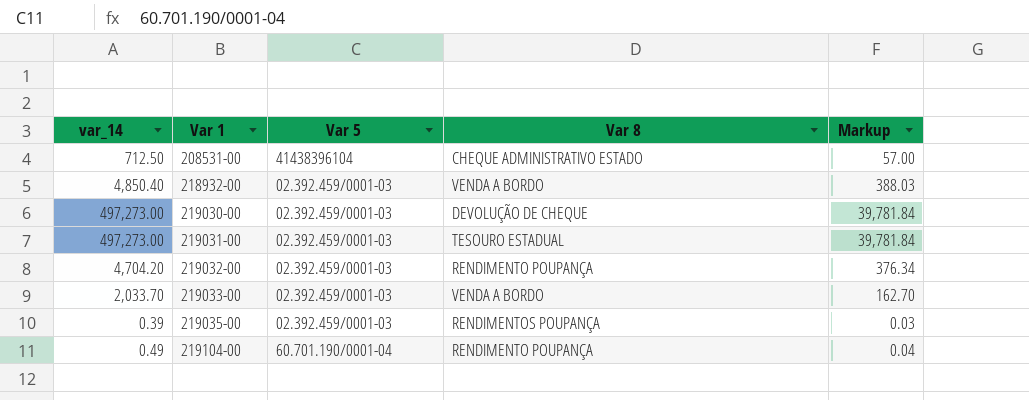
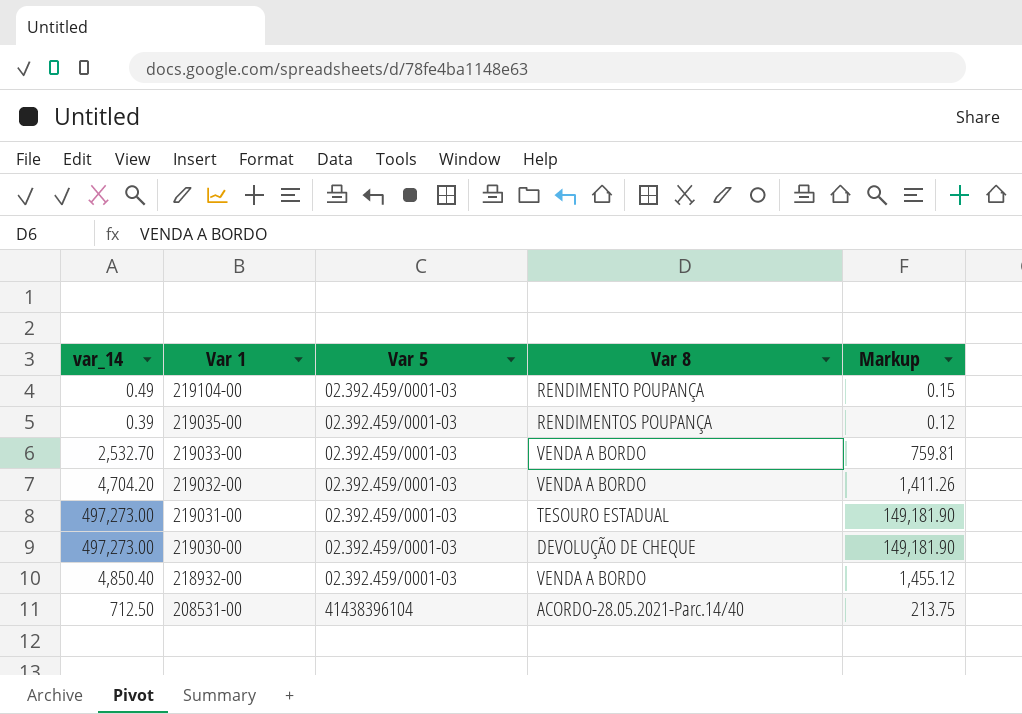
row order: Var 1 ascending -> Var 1 descending
column Markup | formula: [var_14] * 0.08 -> [var_14] * 0.3
219104-00 | Var 5: 60.701.190/0001-04 -> 02.392.459/0001-03
219033-00 | var_14: 2,033.70 -> 2,532.70
219032-00 | Var 8: RENDIMENTO POUPANÇA -> VENDA A BORDO
208531-00 | Var 8: CHEQUE ADMINISTRATIVO ESTADO -> ACORDO-28.05.2021-Parc.14/40

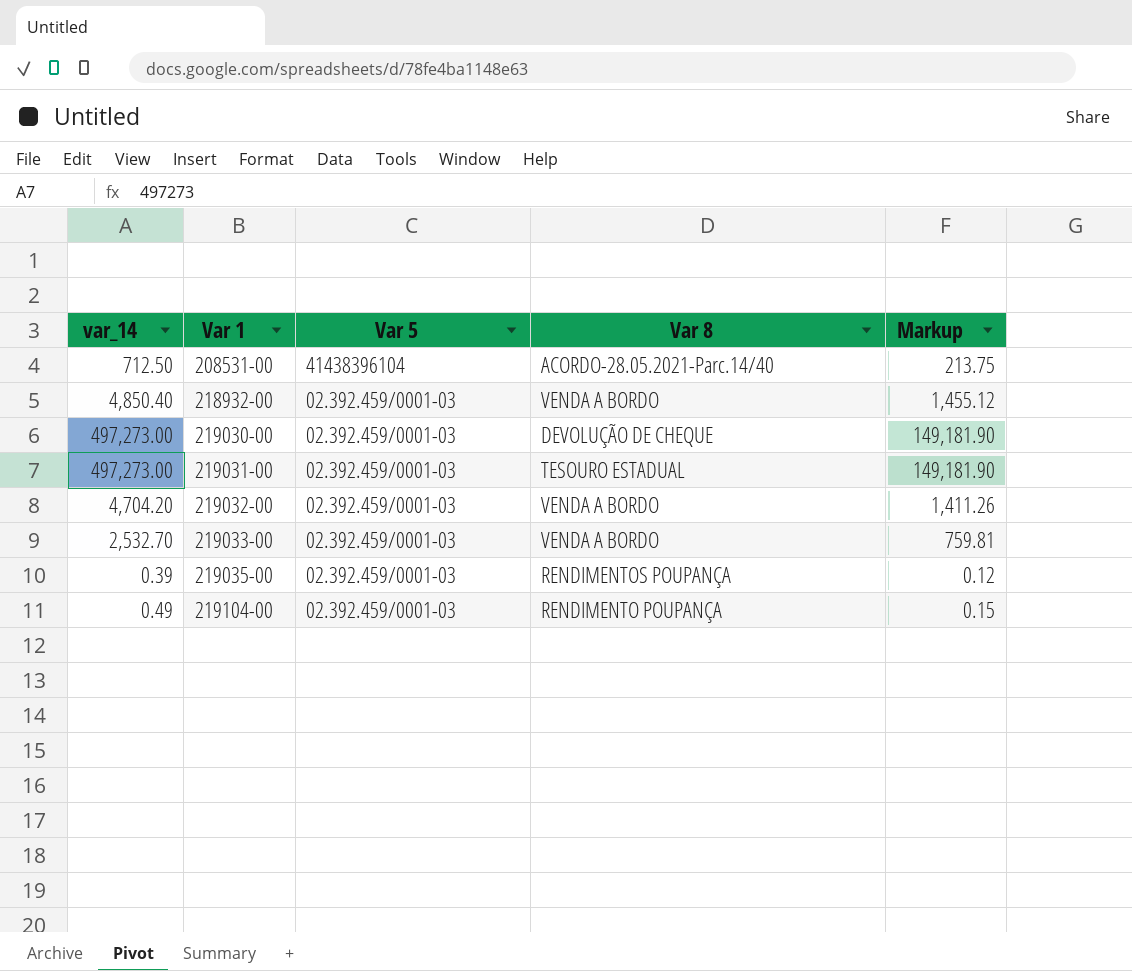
row order: Var 1 descending -> Var 1 ascending

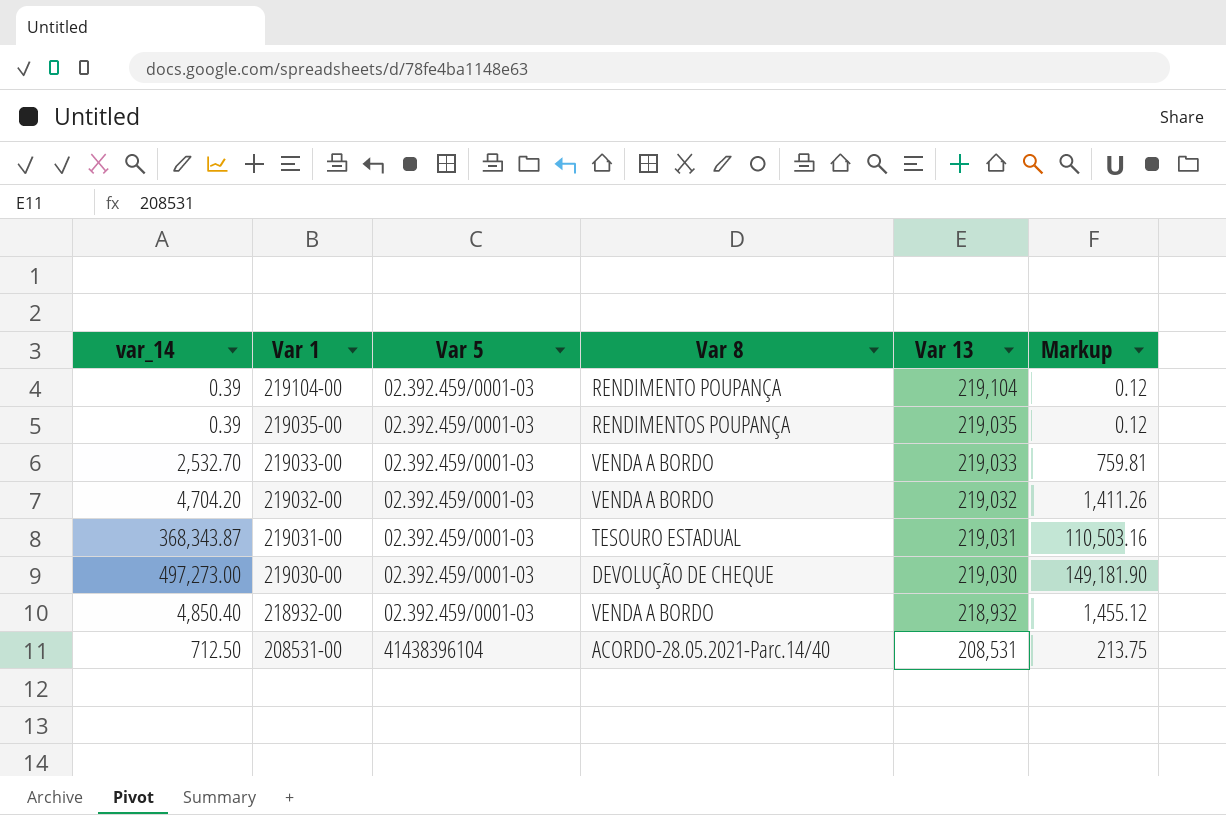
row order: Var 1 ascending -> Var 1 descending
column Var 13 | position: none -> 5
219104-00 | var_14: 0.49 -> 0.39
219104-00 | Markup: 0.15 -> 0.12
219031-00 | var_14: 497,273.00 -> 368,343.87
219031-00 | Markup: 149,181.90 -> 110,503.16

